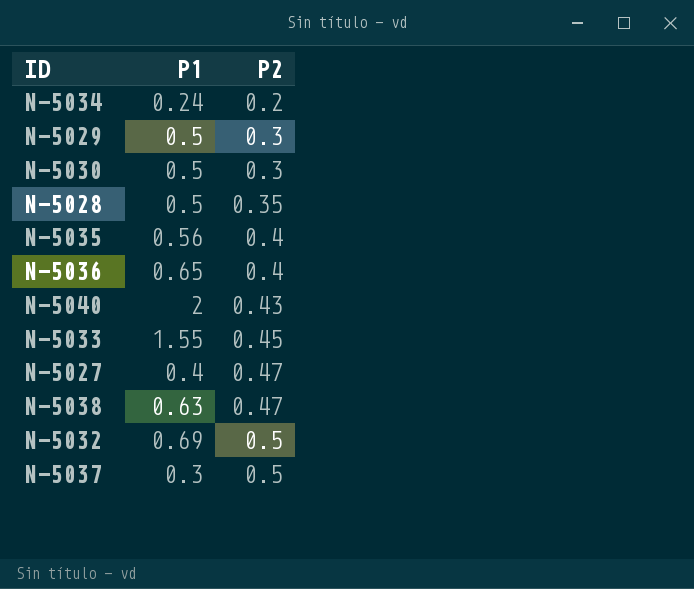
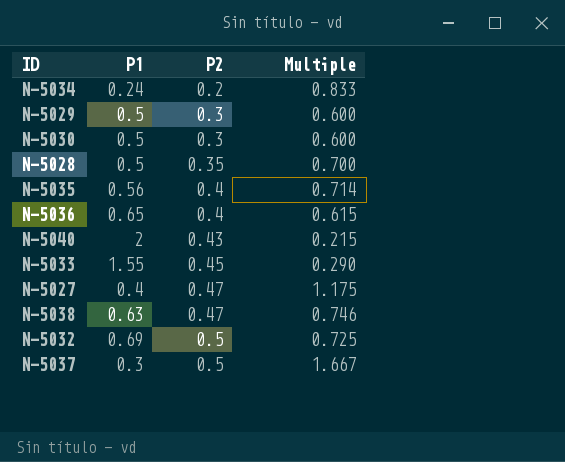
column Multiple | formula: none -> [P2] / [P1]

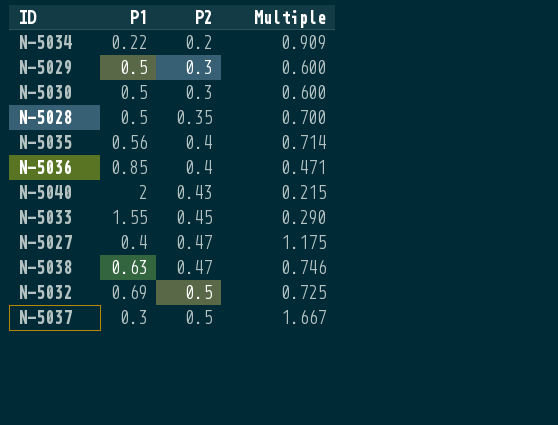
N-5034 | P1: 0.24 -> 0.22
N-5034 | Multiple: 0.833 -> 0.909
N-5036 | P1: 0.65 -> 0.85
N-5036 | Multiple: 0.615 -> 0.471

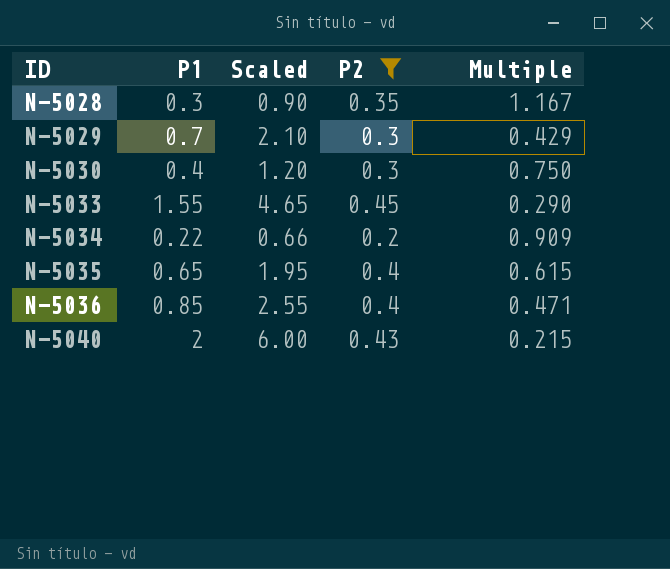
filter: none -> P2 <= 0.45
row order: P2 ascending -> ID ascending
column Scaled | formula: none -> [P1] * 3
N-5028 | P1: 0.5 -> 0.3
N-5028 | Multiple: 0.700 -> 1.167
N-5029 | P1: 0.5 -> 0.7
N-5029 | Multiple: 0.600 -> 0.429
N-5030 | P1: 0.5 -> 0.4
N-5030 | Multiple: 0.600 -> 0.750
N-5035 | P1: 0.56 -> 0.65
N-5035 | Multiple: 0.714 -> 0.615

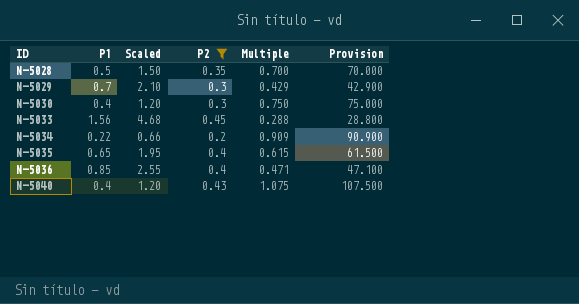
column Provision | formula: none -> [Multiple] * 100
N-5028 | P1: 0.3 -> 0.5
N-5028 | Scaled: 0.90 -> 1.50
N-5028 | Multiple: 1.167 -> 0.700
N-5033 | P1: 1.55 -> 1.56
N-5033 | Scaled: 4.65 -> 4.68
N-5033 | Multiple: 0.290 -> 0.288
N-5040 | P1: 2 -> 0.4
N-5040 | Scaled: 6.00 -> 1.20
N-5040 | Multiple: 0.215 -> 1.075

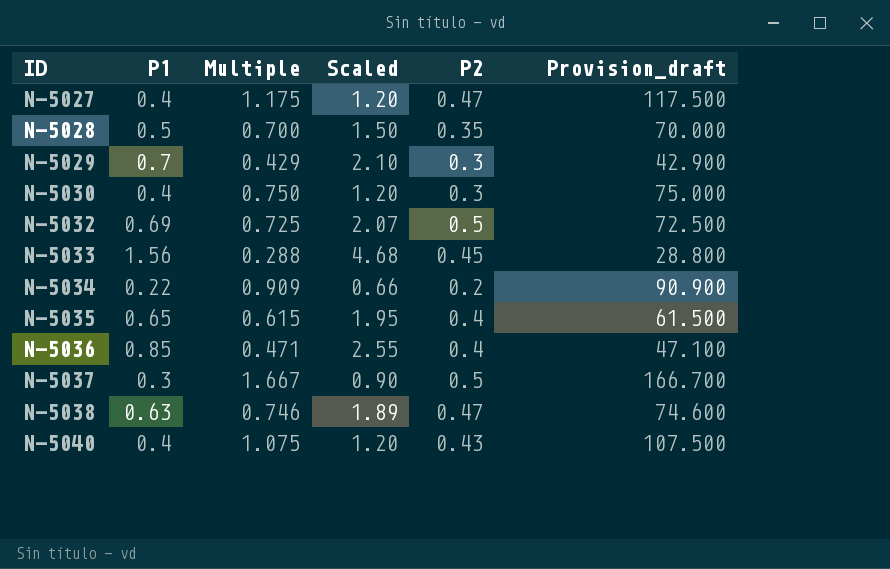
filter: P2 <= 0.45 -> none
column Multiple | position: 5 -> 3
column name: Provision -> Provision_draft

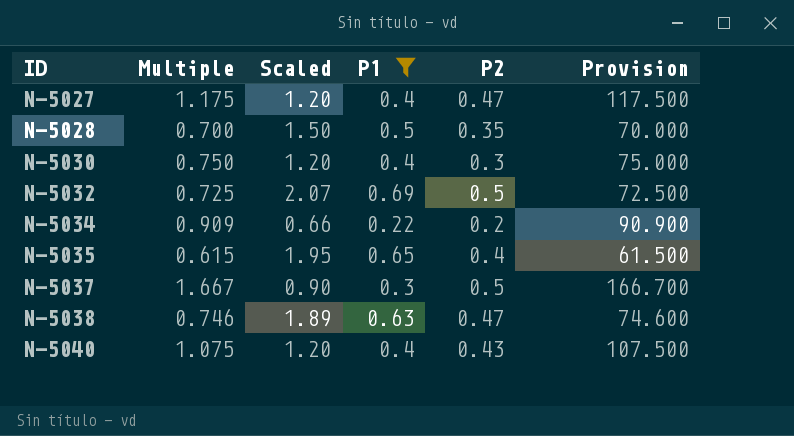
filter: none -> P1 <= 0.69
column P1 | position: 2 -> 4
column name: Provision_draft -> Provision

